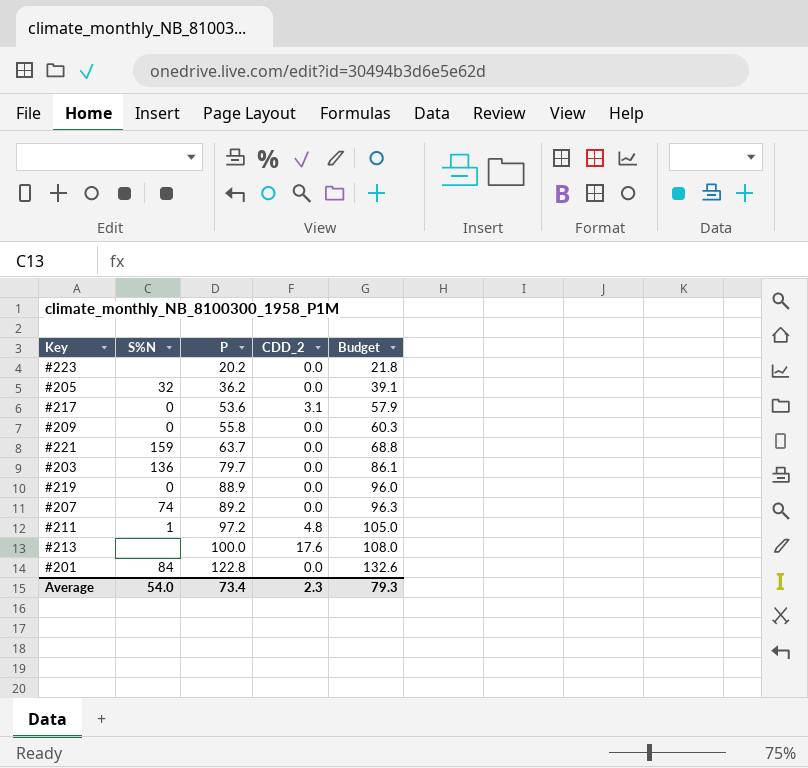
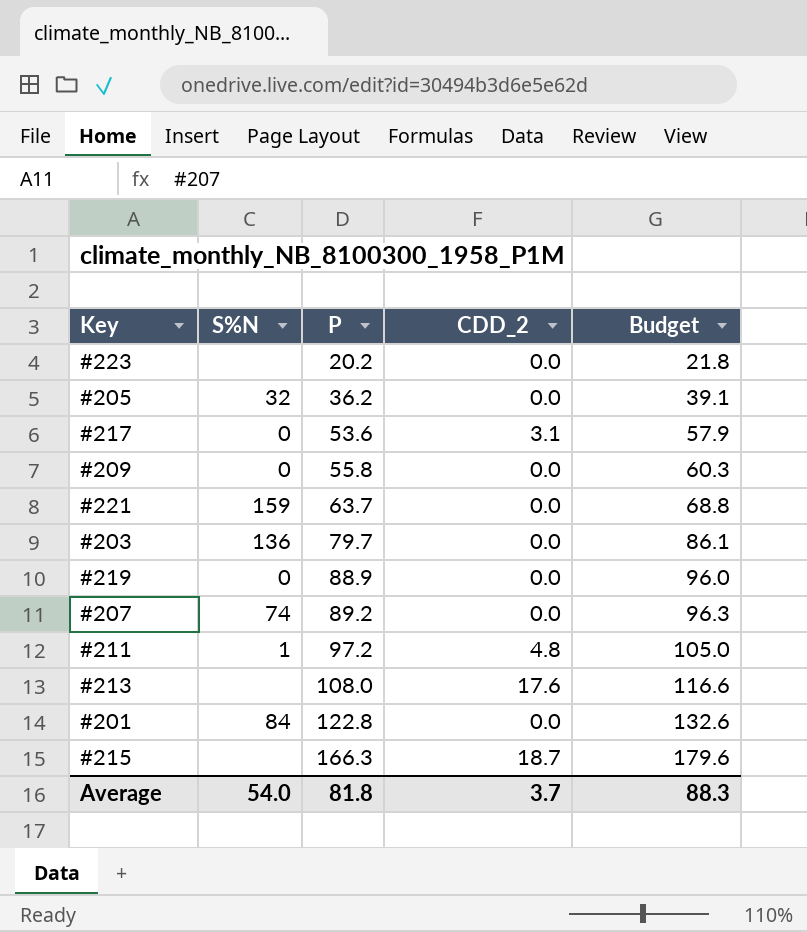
#213 | P: 100.0 -> 108.0
#213 | Budget: 108.0 -> 116.6
row #215: none -> none | 166.3 | 18.7 | 179.6
Average | P: 73.4 -> 81.8
Average | CDD_2: 2.3 -> 3.7
Average | Budget: 79.3 -> 88.3

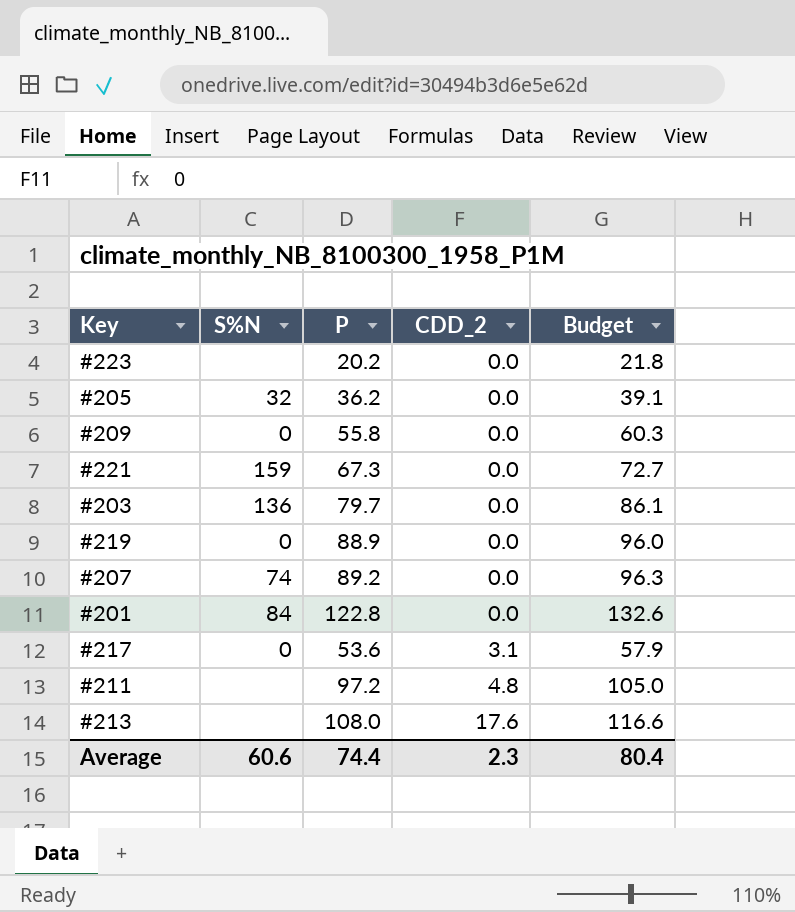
row order: P ascending -> CDD_2 ascending
row #215: none | 166.3 | 18.7 | 179.6 -> none
#221 | P: 63.7 -> 67.3
#221 | Budget: 68.8 -> 72.7
#211 | S%N: 1 -> none
Average | S%N: 54.0 -> 60.6
Average | P: 81.8 -> 74.4
Average | CDD_2: 3.7 -> 2.3
Average | Budget: 88.3 -> 80.4

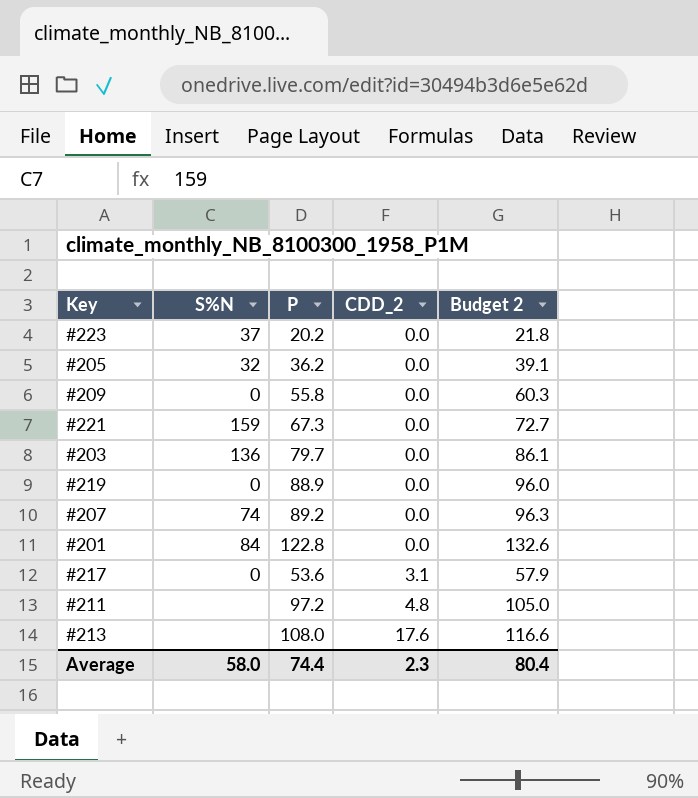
column name: Budget -> Budget 2
#223 | S%N: none -> 37
Average | S%N: 60.6 -> 58.0

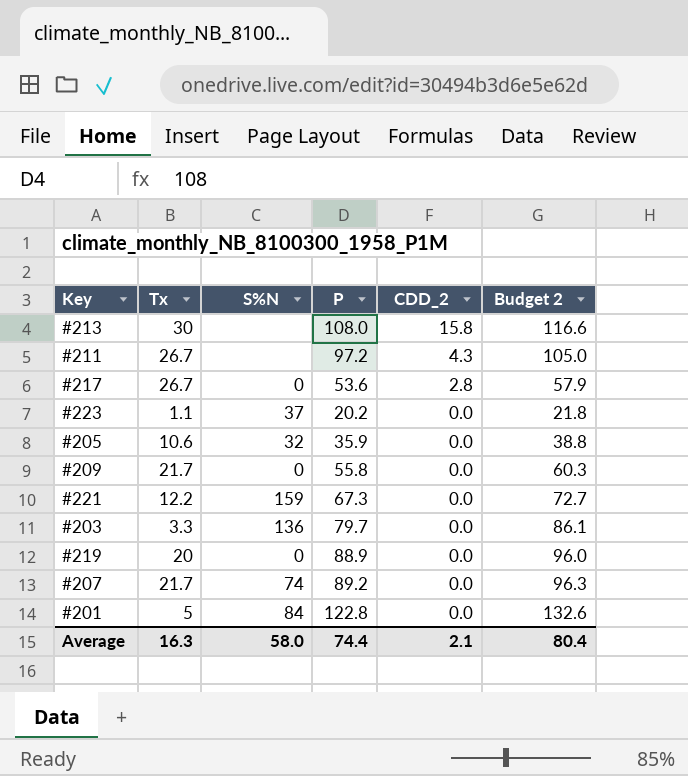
row order: CDD_2 ascending -> CDD_2 descending
column Tx | position: none -> 2
#213 | CDD_2: 17.6 -> 15.8
#211 | CDD_2: 4.8 -> 4.3
#217 | CDD_2: 3.1 -> 2.8
#205 | P: 36.2 -> 35.9
#205 | Budget 2: 39.1 -> 38.8
Average | CDD_2: 2.3 -> 2.1

